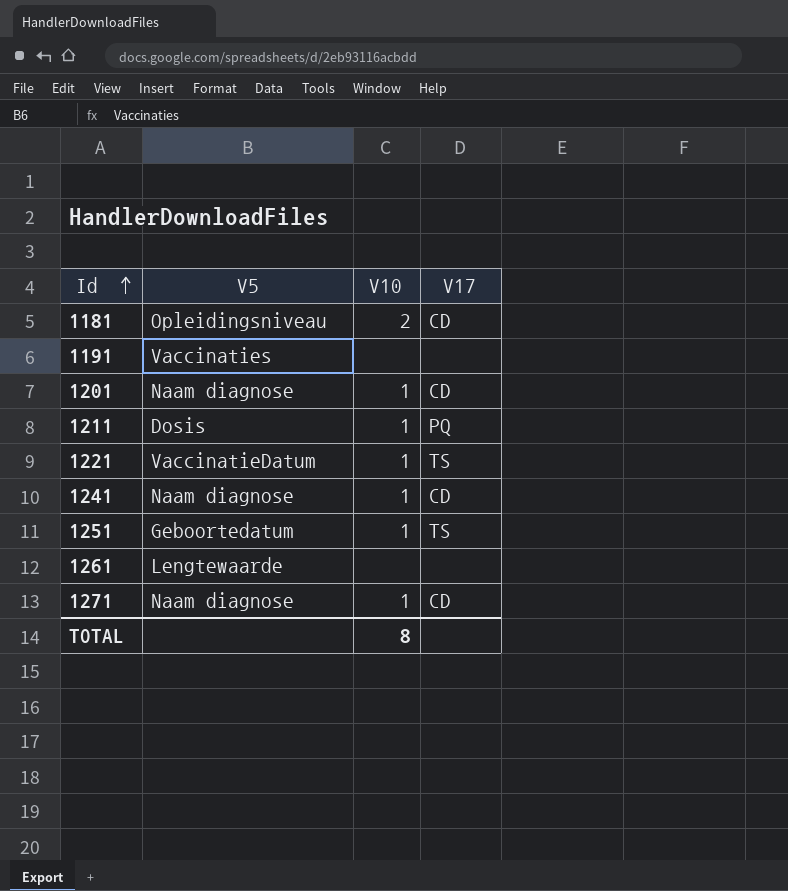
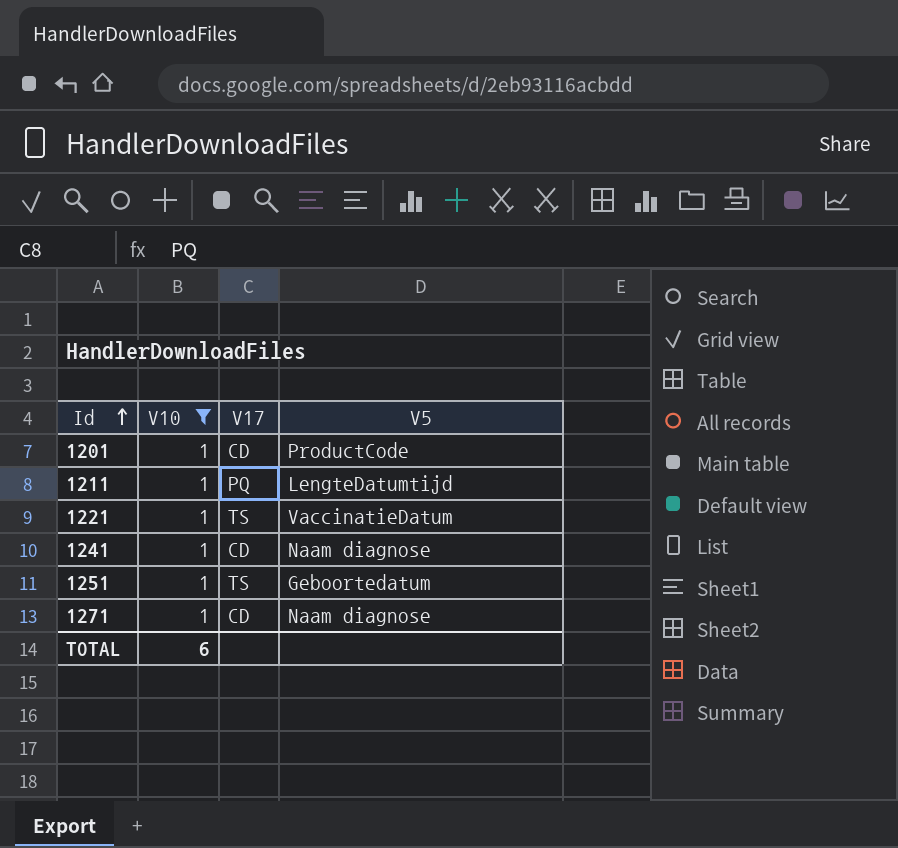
filter: none -> V10 = 1
column V5 | position: 2 -> 4
1201 | V5: Naam diagnose -> ProductCode
1211 | V5: Dosis -> LengteDatumtijd
TOTAL | V10: 8 -> 6

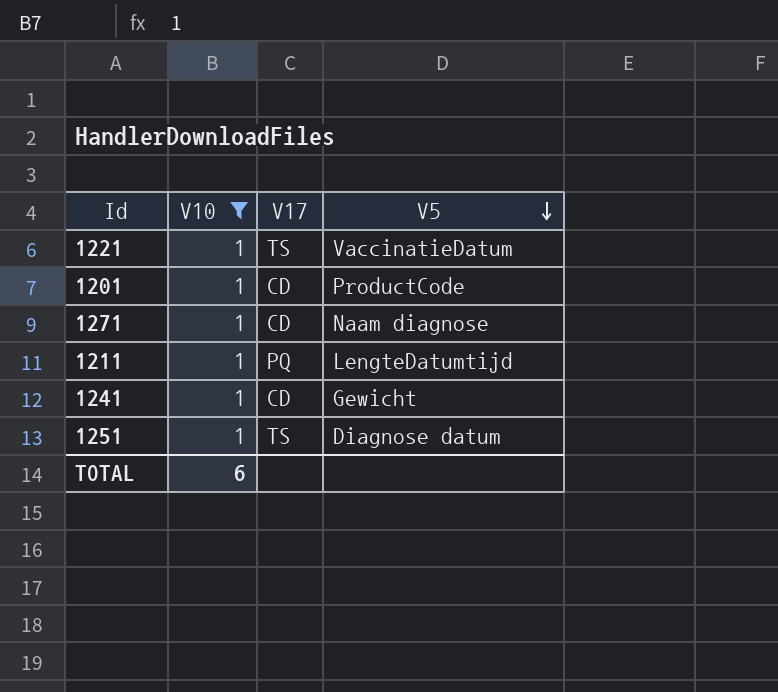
row order: Id ascending -> V5 descending
1241 | V5: Naam diagnose -> Gewicht
1251 | V5: Geboortedatum -> Diagnose datum

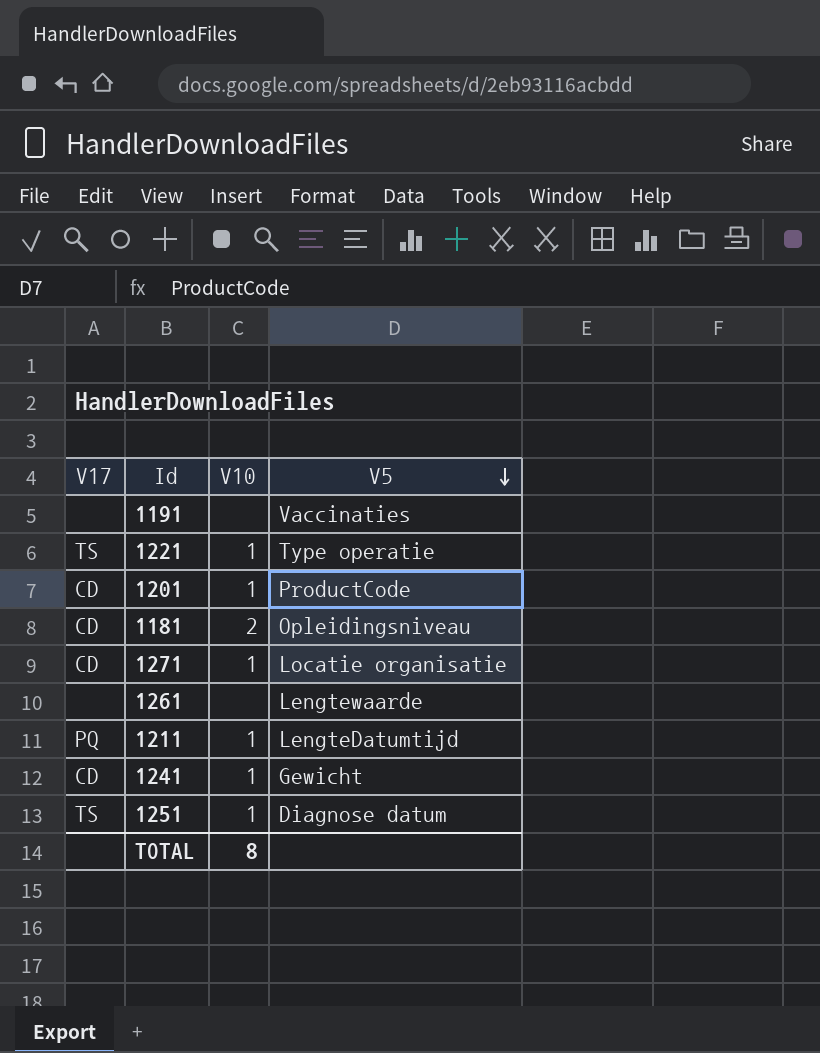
filter: V10 = 1 -> none
column V17 | position: 3 -> 1
1221 | V5: VaccinatieDatum -> Type operatie
1271 | V5: Naam diagnose -> Locatie organisatie
TOTAL | V10: 6 -> 8

